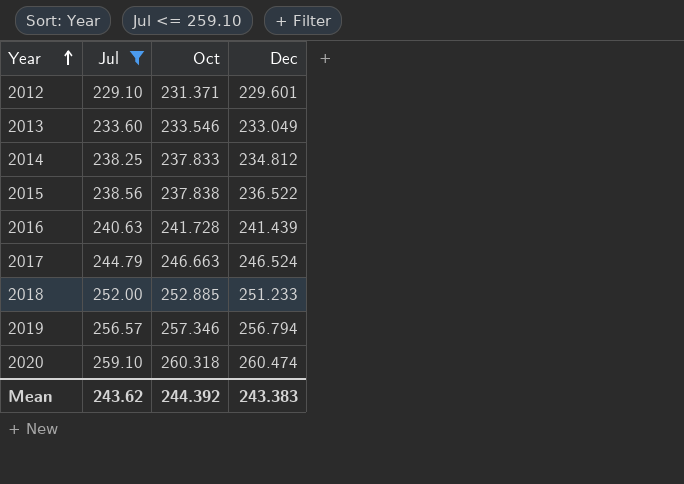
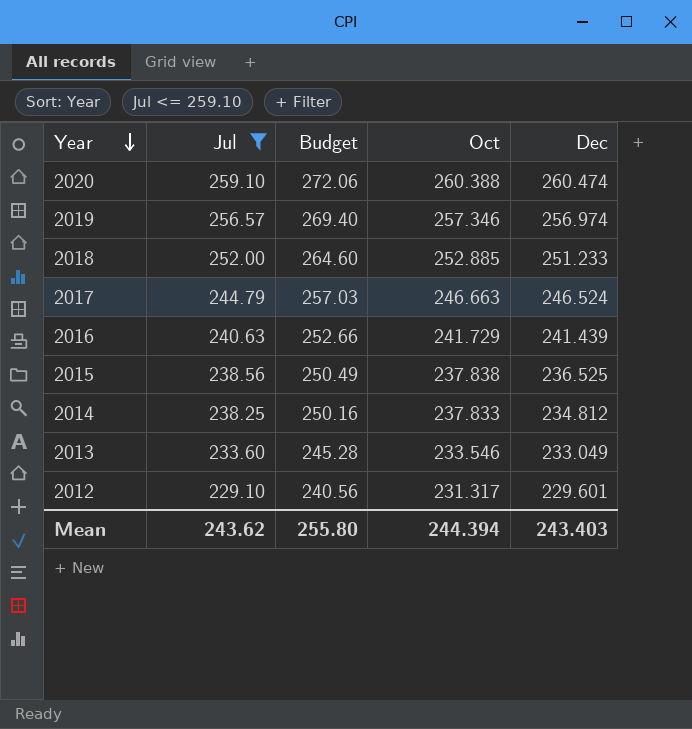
row order: Year ascending -> Year descending
column Budget | formula: none -> [Jul] * 1.05
2020 | Oct: 260.318 -> 260.388
2019 | Dec: 256.794 -> 256.974
2016 | Oct: 241.728 -> 241.729
2015 | Dec: 236.522 -> 236.525
2012 | Oct: 231.371 -> 231.317
Mean | Oct: 244.392 -> 244.394
Mean | Dec: 243.383 -> 243.403

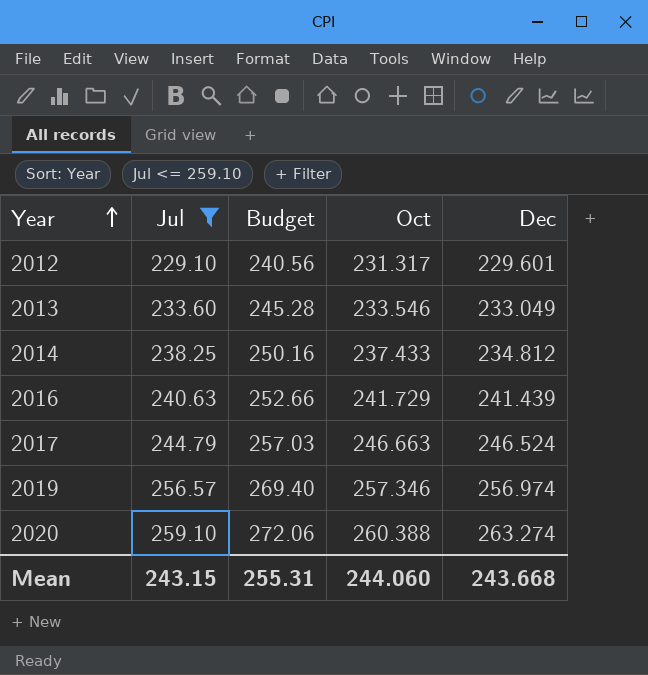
row order: Year descending -> Year ascending
row 2018: 252.00 | 264.60 | 252.885 | 251.233 -> none
row 2015: 238.56 | 250.49 | 237.838 | 236.525 -> none
2014 | Oct: 237.833 -> 237.433
2020 | Dec: 260.474 -> 263.274
Mean | Jul: 243.62 -> 243.15
Mean | Budget: 255.80 -> 255.31
Mean | Oct: 244.394 -> 244.060
Mean | Dec: 243.403 -> 243.668

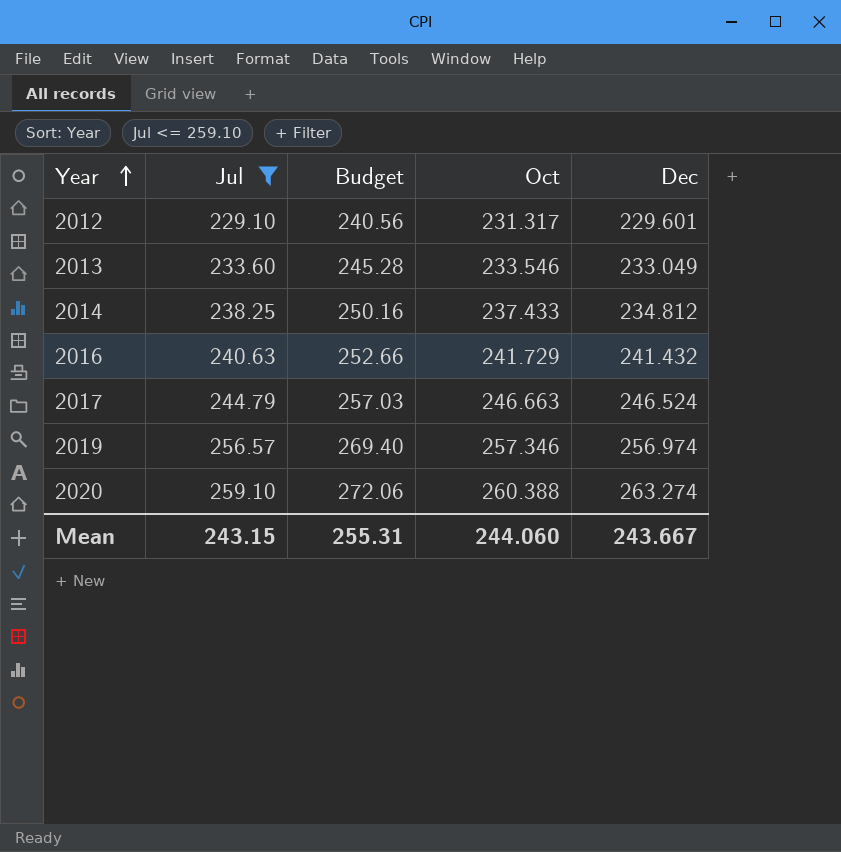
2016 | Dec: 241.439 -> 241.432
Mean | Dec: 243.668 -> 243.667

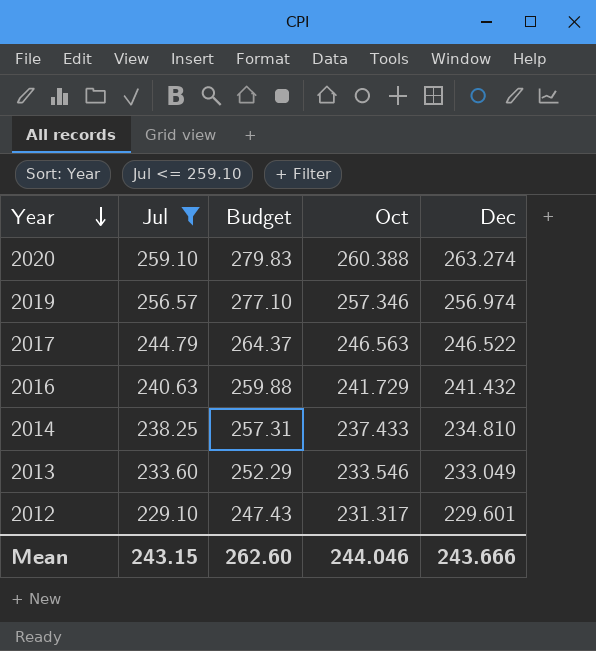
row order: Year ascending -> Year descending
column Budget | formula: [Jul] * 1.05 -> [Jul] * 1.08
2017 | Oct: 246.663 -> 246.563
2017 | Dec: 246.524 -> 246.522
2014 | Dec: 234.812 -> 234.810
Mean | Budget: 255.31 -> 262.60
Mean | Oct: 244.060 -> 244.046
Mean | Dec: 243.667 -> 243.666

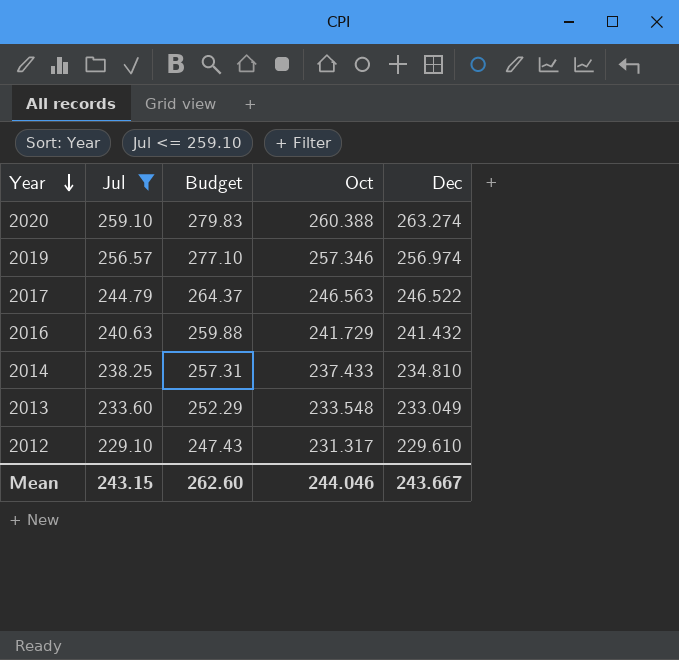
2013 | Oct: 233.546 -> 233.548
2012 | Dec: 229.601 -> 229.610
Mean | Dec: 243.666 -> 243.667

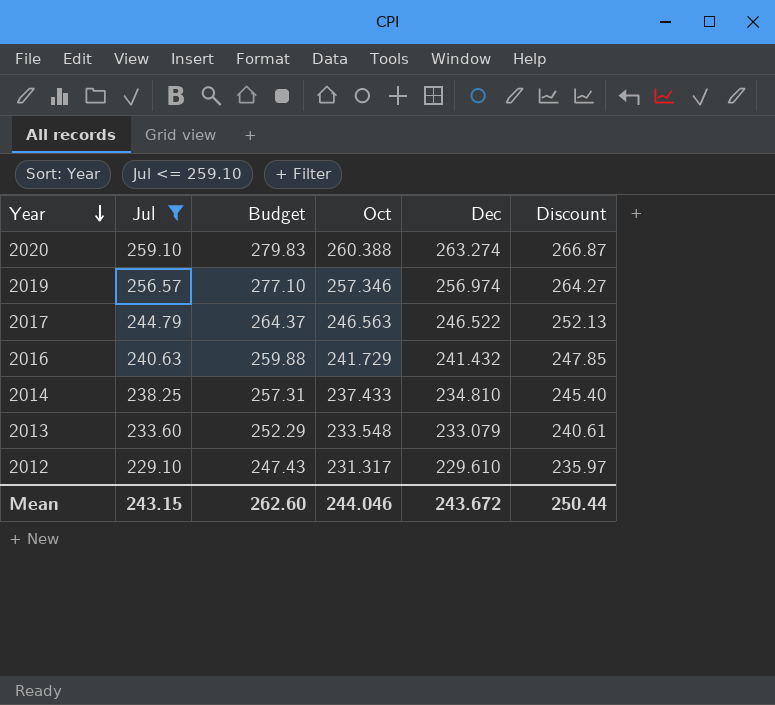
column Discount | formula: none -> [Jul] * 1.03
2013 | Dec: 233.049 -> 233.079
Mean | Dec: 243.667 -> 243.672

